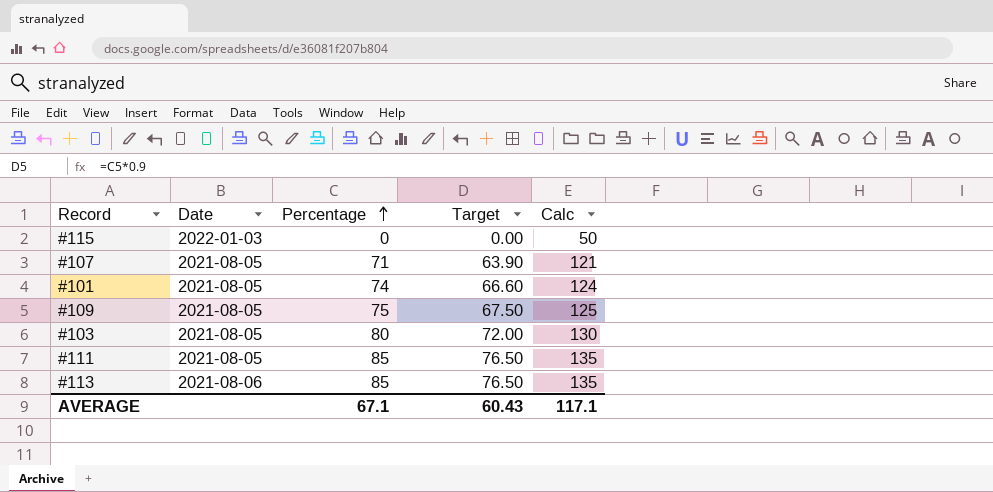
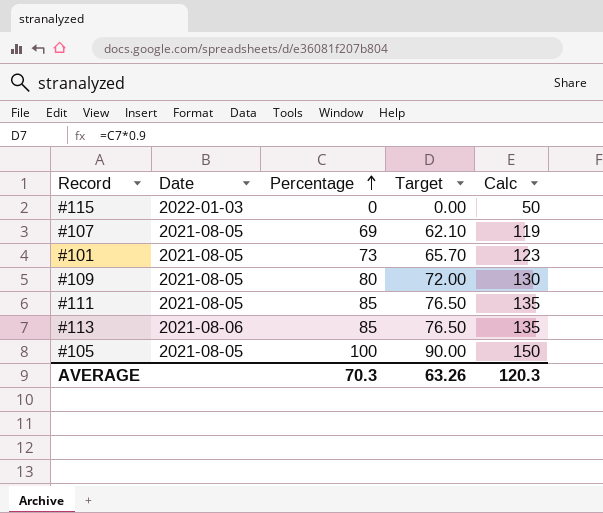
row #103: 2021-08-05 | 80 | 72.00 | 130 -> none
#107 | Percentage: 71 -> 69
#107 | Target: 63.90 -> 62.10
#107 | Calc: 121 -> 119
#101 | Percentage: 74 -> 73
#101 | Target: 66.60 -> 65.70
#101 | Calc: 124 -> 123
#109 | Percentage: 75 -> 80
#109 | Target: 67.50 -> 72.00
#109 | Calc: 125 -> 130
row #105: none -> 2021-08-05 | 100 | 90.00 | 150
AVERAGE | Percentage: 67.1 -> 70.3
AVERAGE | Target: 60.43 -> 63.26
AVERAGE | Calc: 117.1 -> 120.3

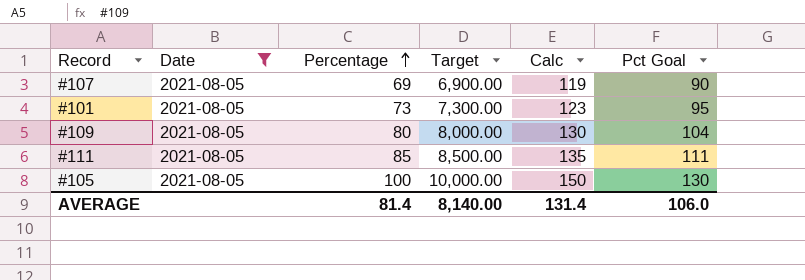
filter: none -> Date = 2021-08-05
column Target | formula: [Percentage] * 0.9 -> [Percentage] * 100
column Pct Goal | formula: none -> [Percentage] * 1.3
AVERAGE | Percentage: 70.3 -> 81.4
AVERAGE | Target: 63.26 -> 8,140.00
AVERAGE | Calc: 120.3 -> 131.4

